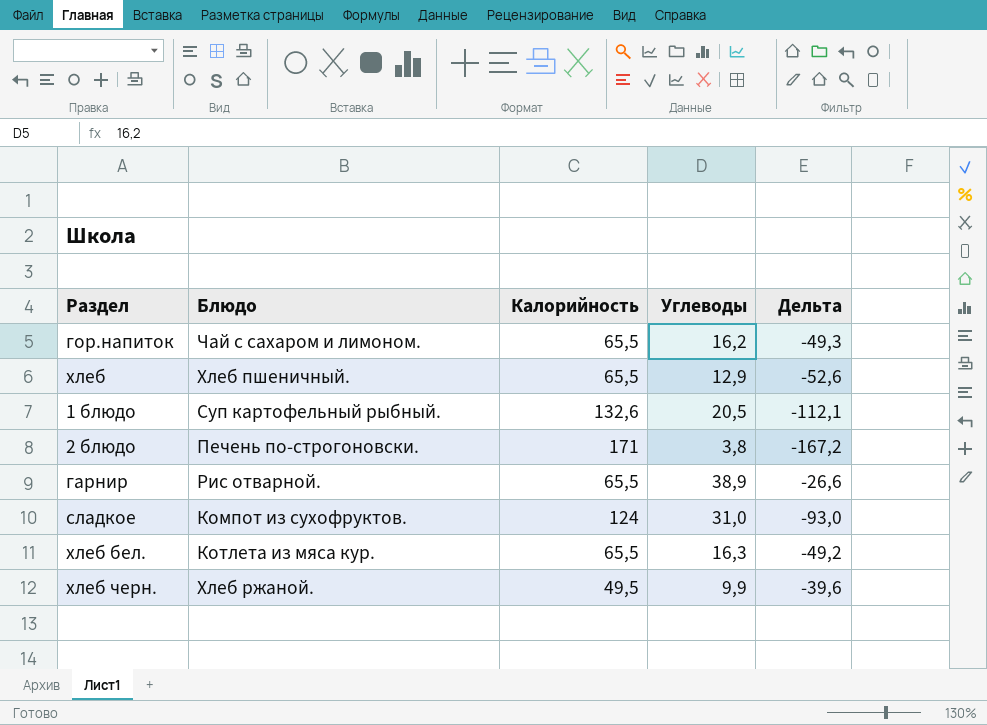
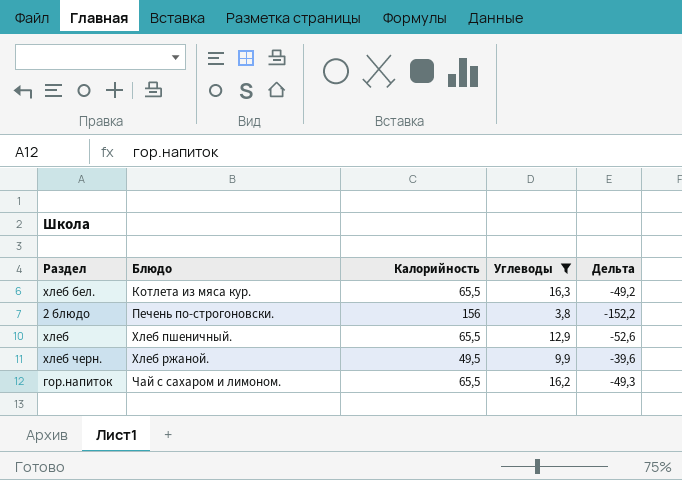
filter: none -> Углеводы <= 16,3
row order: none -> Блюдо ascending
2 блюдо | Калорийность: 171 -> 156
2 блюдо | Дельта: -167,2 -> -152,2

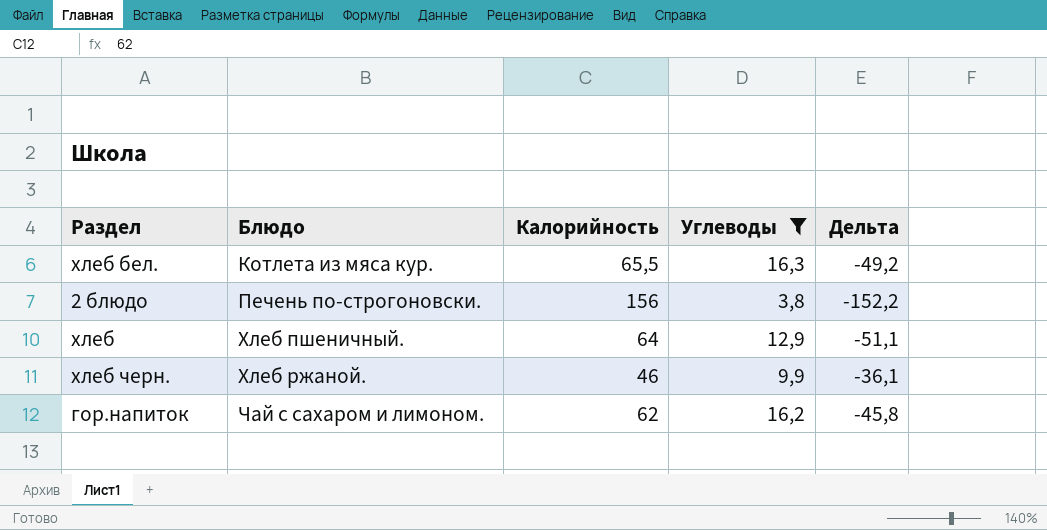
хлеб | Калорийность: 65,5 -> 64
хлеб | Дельта: -52,6 -> -51,1
хлеб черн. | Калорийность: 49,5 -> 46
хлеб черн. | Дельта: -39,6 -> -36,1
гор.напиток | Калорийность: 65,5 -> 62
гор.напиток | Дельта: -49,3 -> -45,8

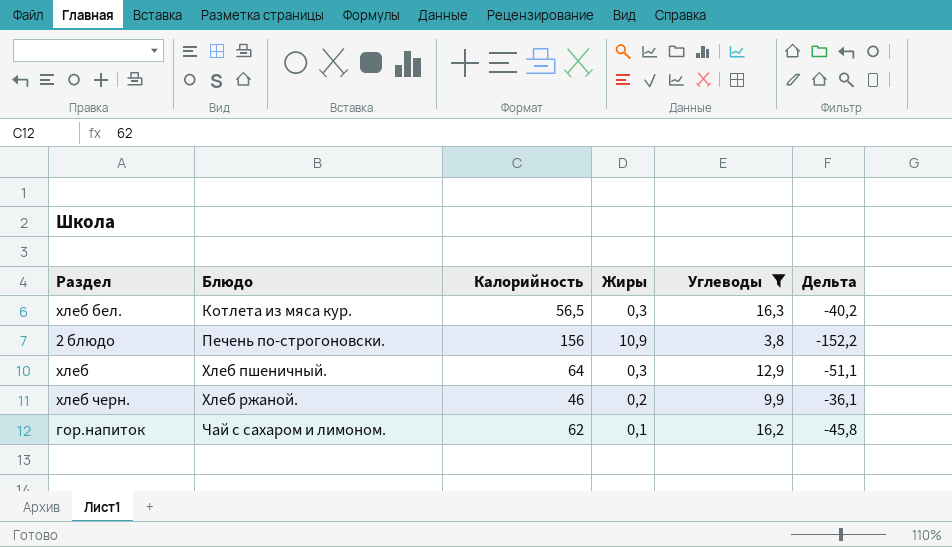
column Жиры | position: none -> 4
хлеб бел. | Калорийность: 65,5 -> 56,5
хлеб бел. | Дельта: -49,2 -> -40,2

